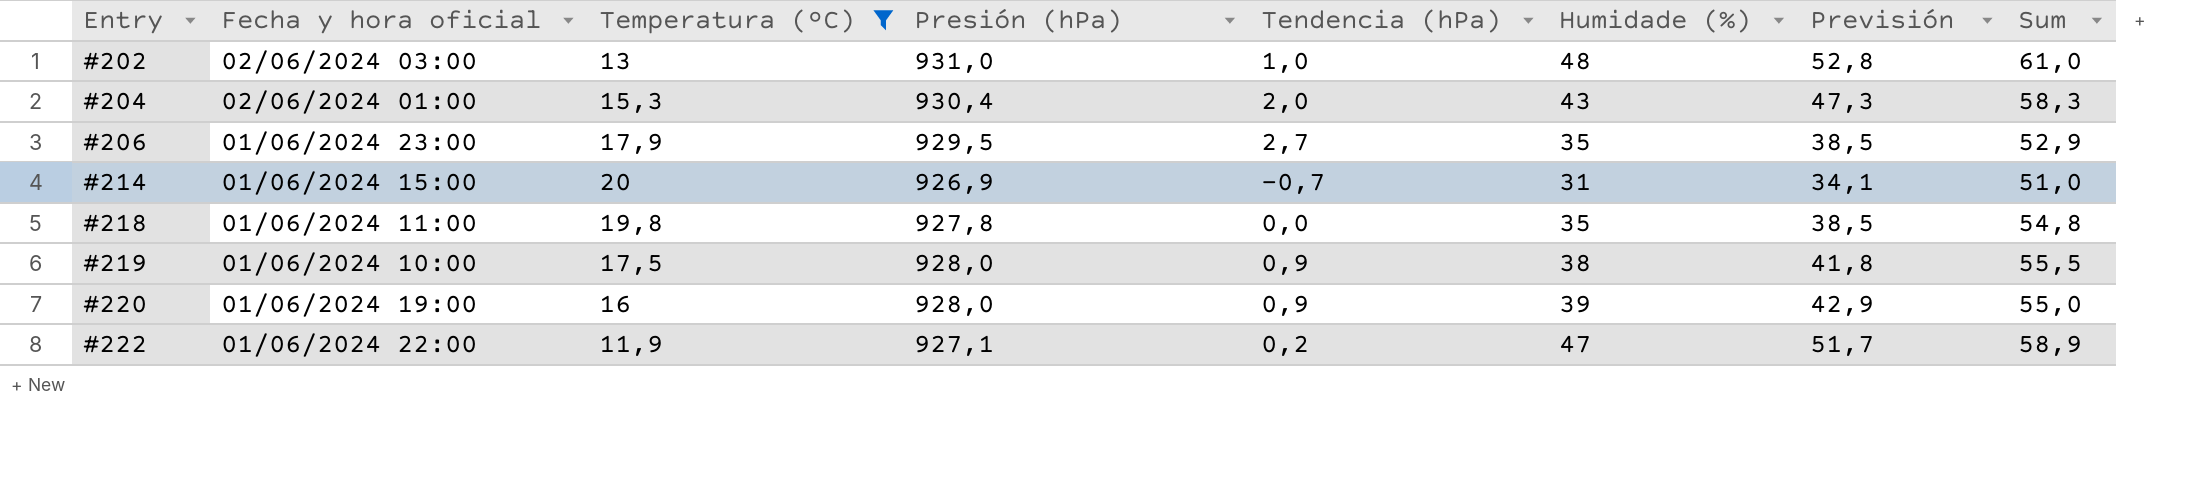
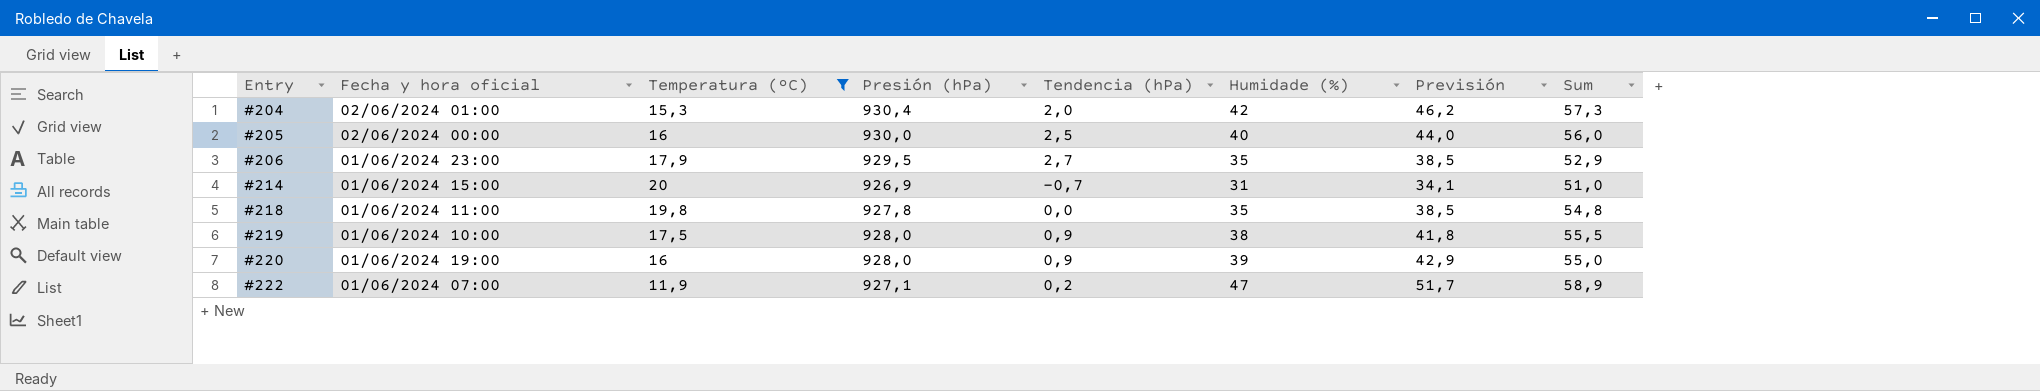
row #202: 02/06/2024 03:00 | 13 | 931,0 | 1,0 | 48 | 52,8 | 61,0 -> none
#204 | Humidade (%): 43 -> 42
#204 | Previsión: 47,3 -> 46,2
#204 | Sum: 58,3 -> 57,3
row #205: none -> 02/06/2024 00:00 | 16 | 930,0 | 2,5 | 40 | 44,0 | 56,0
#222 | Fecha y hora oficial: 01/06/2024 22:00 -> 01/06/2024 07:00

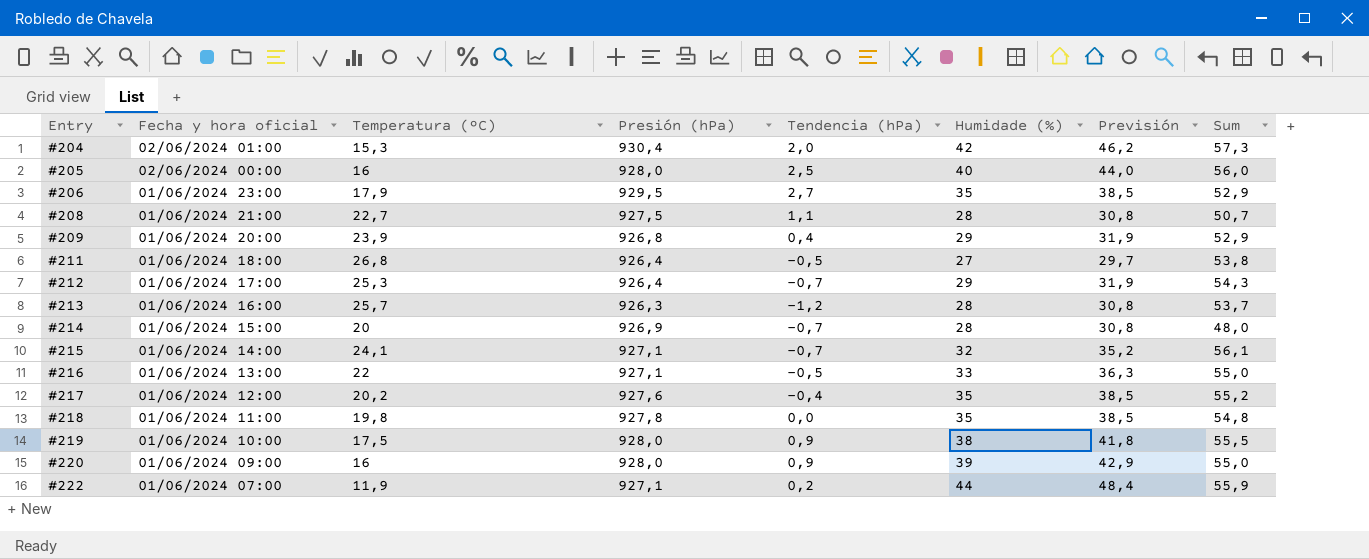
filter: Temperatura (ºC) <= 20 -> none
#205 | Presión (hPa): 930,0 -> 928,0
#214 | Humidade (%): 31 -> 28
#214 | Previsión: 34,1 -> 30,8
#214 | Sum: 51,0 -> 48,0
#220 | Fecha y hora oficial: 01/06/2024 19:00 -> 01/06/2024 09:00
#222 | Humidade (%): 47 -> 44
#222 | Previsión: 51,7 -> 48,4
#222 | Sum: 58,9 -> 55,9

